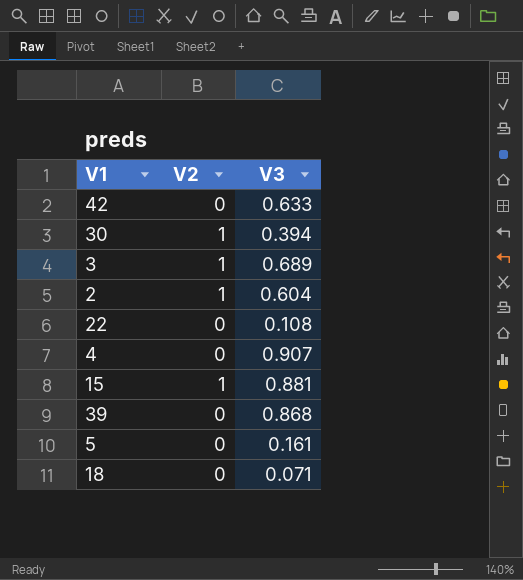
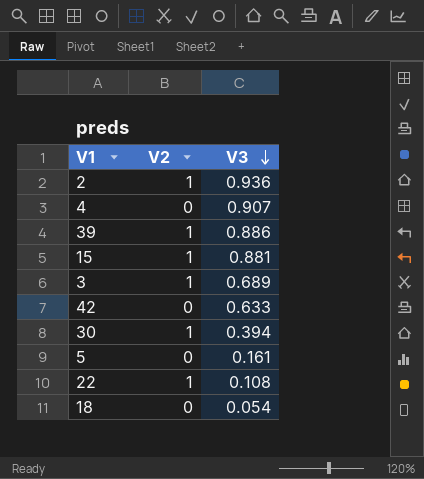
row order: none -> V3 descending
2 | V3: 0.604 -> 0.936
39 | V2: 0 -> 1
39 | V3: 0.868 -> 0.886
22 | V2: 0 -> 1
18 | V3: 0.071 -> 0.054

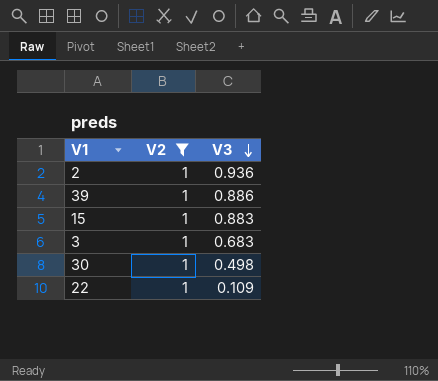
filter: none -> V2 = 1
15 | V3: 0.881 -> 0.883
3 | V3: 0.689 -> 0.683
30 | V3: 0.394 -> 0.498
22 | V3: 0.108 -> 0.109

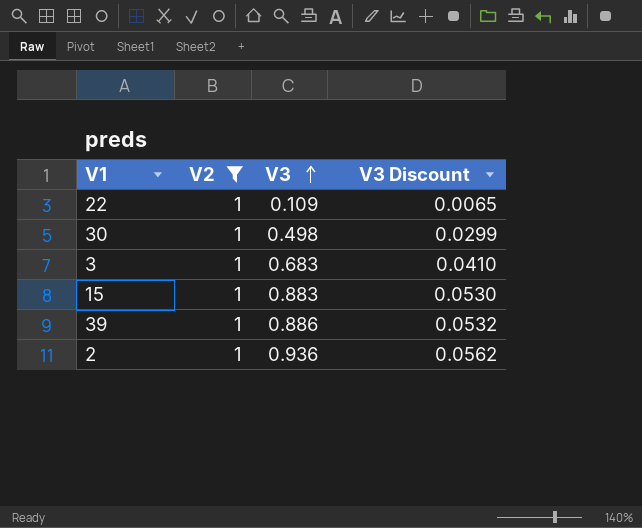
row order: V3 descending -> V3 ascending
column V3 Discount | formula: none -> [V3] * 0.06

